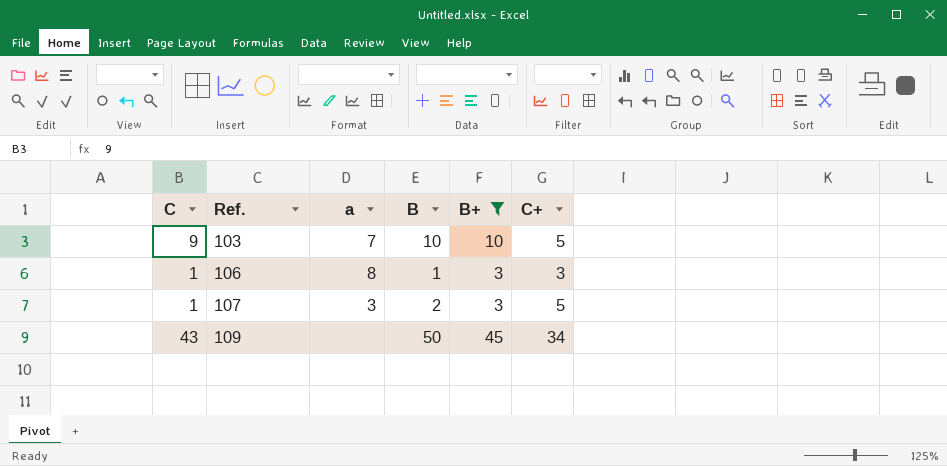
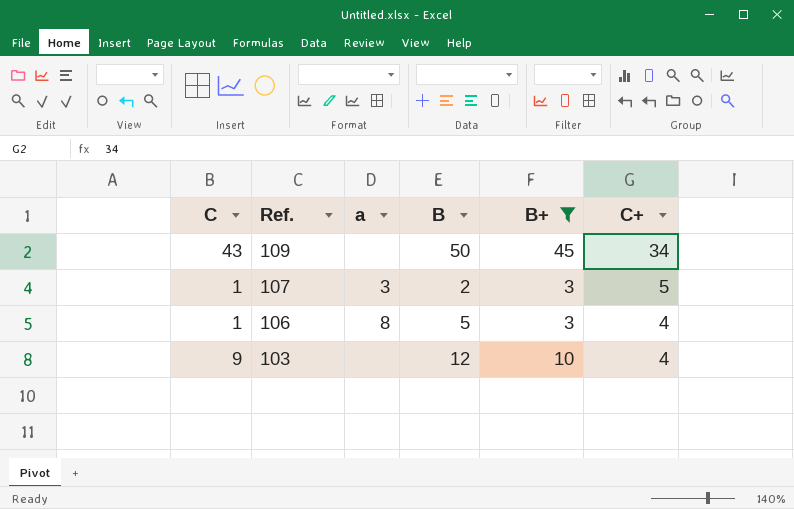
row order: Ref. ascending -> Ref. descending
106 | B: 1 -> 5
106 | C+: 3 -> 4
103 | a: 7 -> none
103 | B: 10 -> 12
103 | C+: 5 -> 4

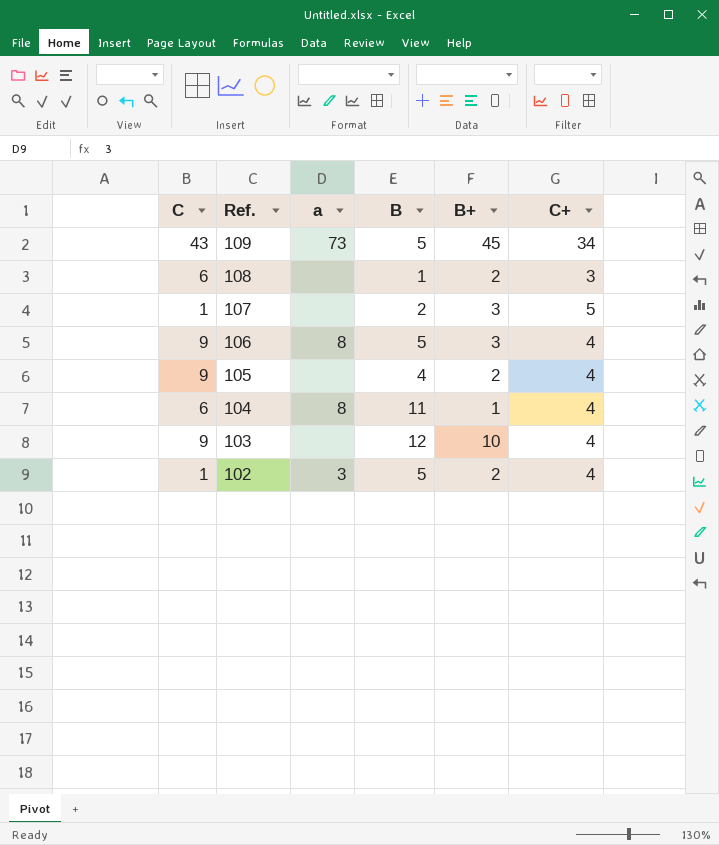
filter: B+ >= 3 -> none
109 | a: none -> 73
109 | B: 50 -> 5
107 | a: 3 -> none
106 | C: 1 -> 9

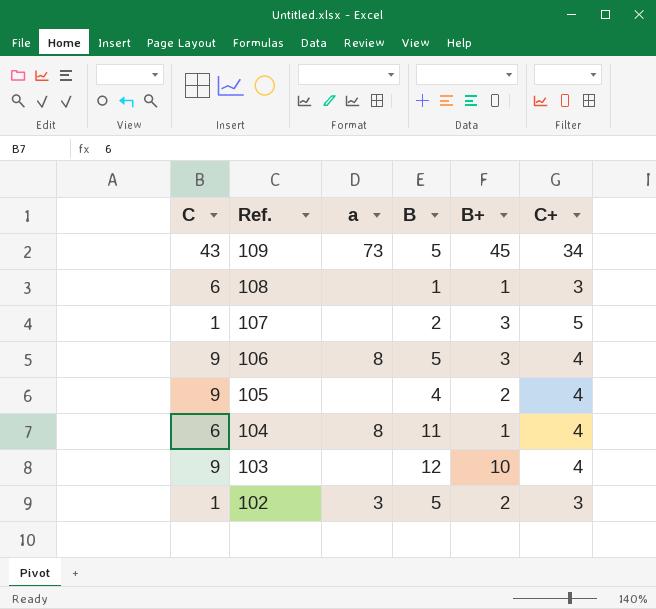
108 | B+: 2 -> 1
102 | C+: 4 -> 3

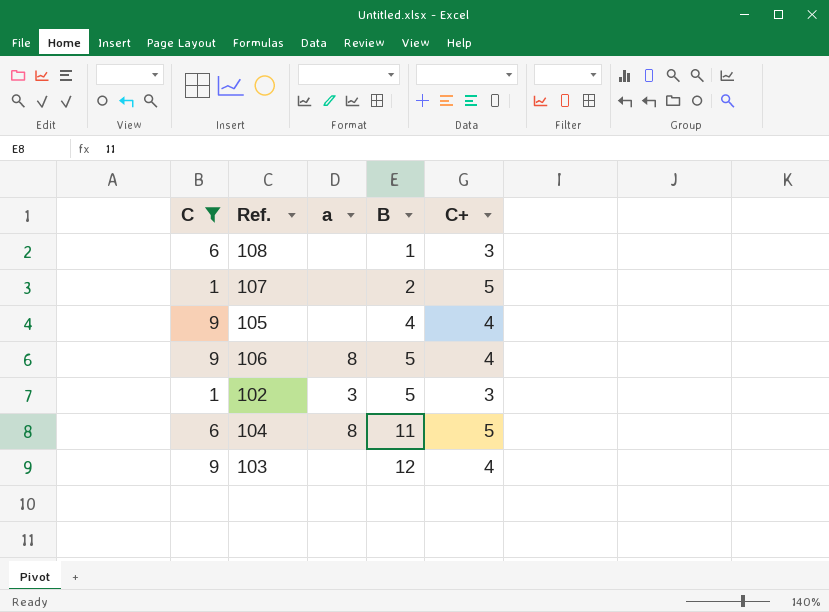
filter: none -> C != 43
row order: Ref. descending -> B ascending
column B+ | position: 5 -> none
104 | C+: 4 -> 5

